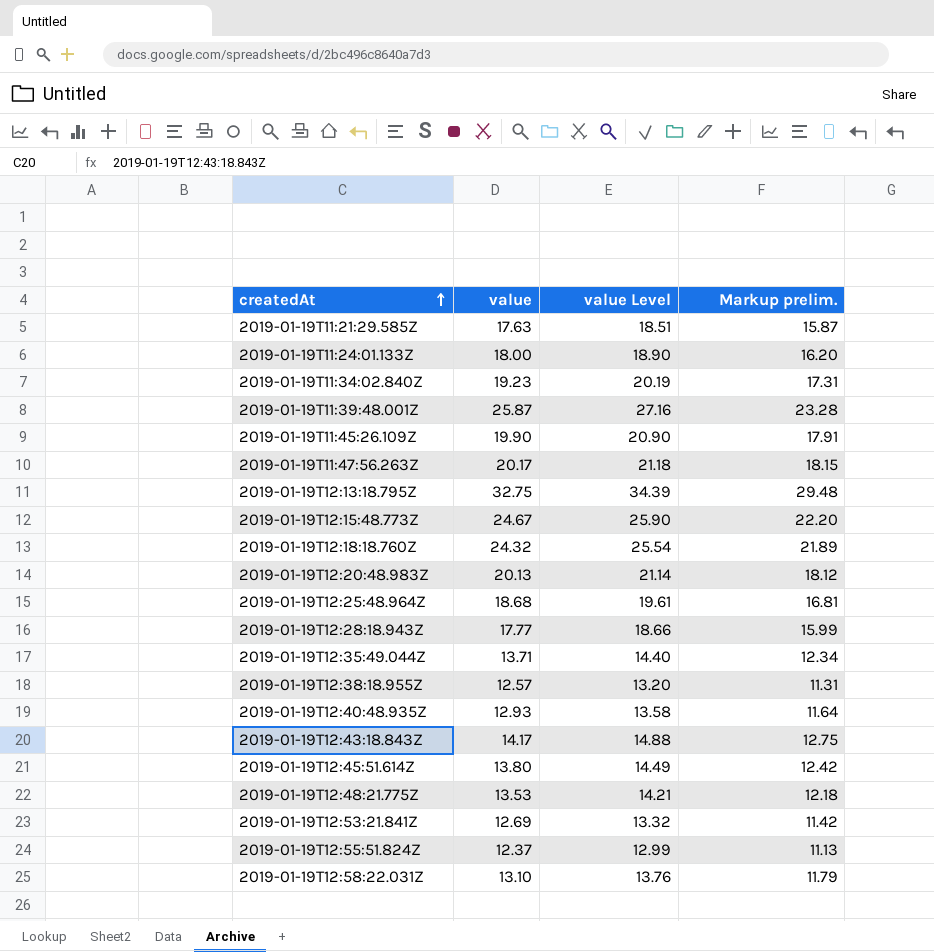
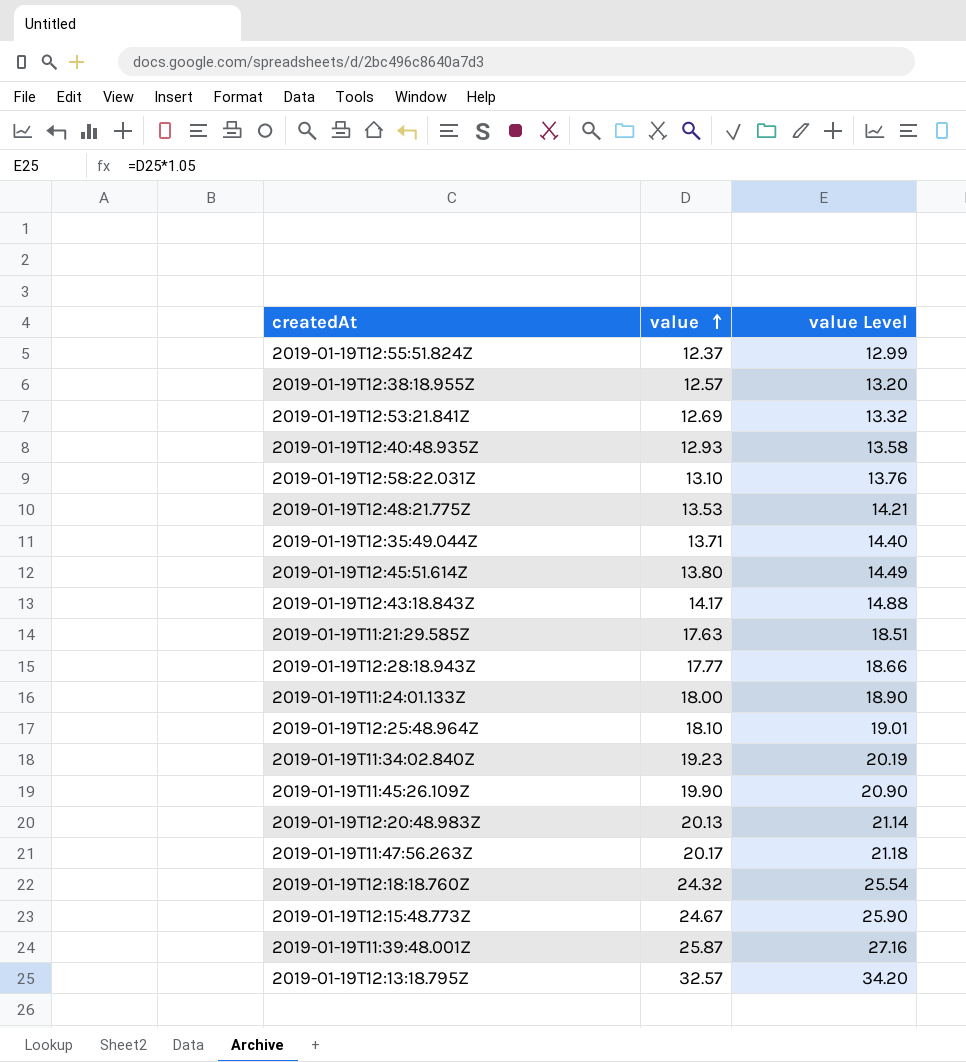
row order: createdAt ascending -> value ascending
column Markup prelim. | formula: [value] * 0.9 -> none
2019-01-19T12:25:48.964Z | value: 18.68 -> 18.10
2019-01-19T12:25:48.964Z | value Level: 19.61 -> 19.01
2019-01-19T12:13:18.795Z | value: 32.75 -> 32.57
2019-01-19T12:13:18.795Z | value Level: 34.39 -> 34.20

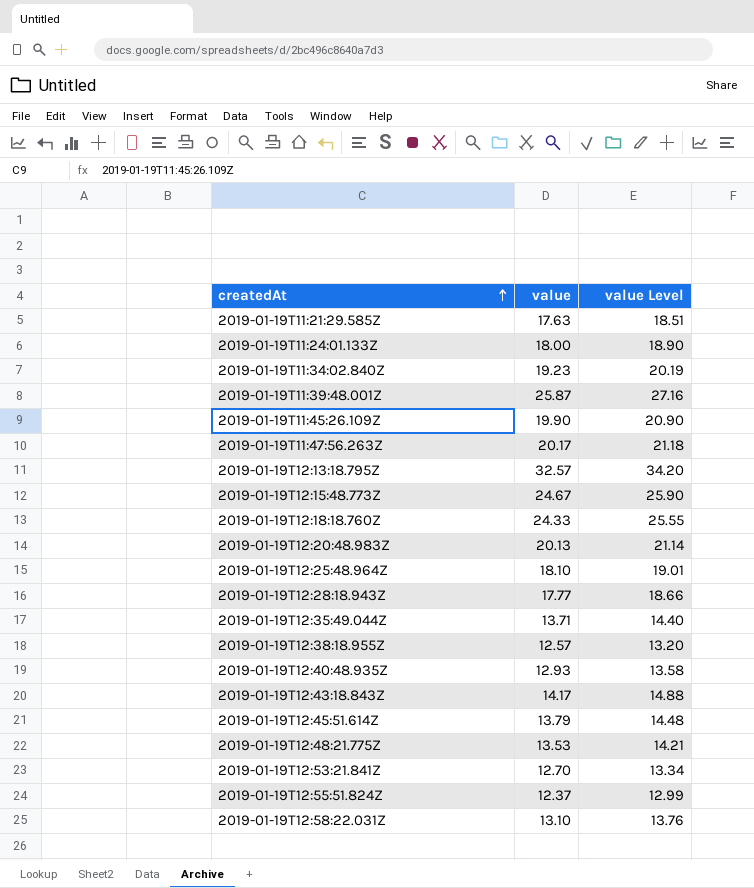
row order: value ascending -> createdAt ascending
2019-01-19T12:18:18.760Z | value: 24.32 -> 24.33
2019-01-19T12:18:18.760Z | value Level: 25.54 -> 25.55
2019-01-19T12:45:51.614Z | value: 13.80 -> 13.79
2019-01-19T12:45:51.614Z | value Level: 14.49 -> 14.48
2019-01-19T12:53:21.841Z | value: 12.69 -> 12.70
2019-01-19T12:53:21.841Z | value Level: 13.32 -> 13.34

